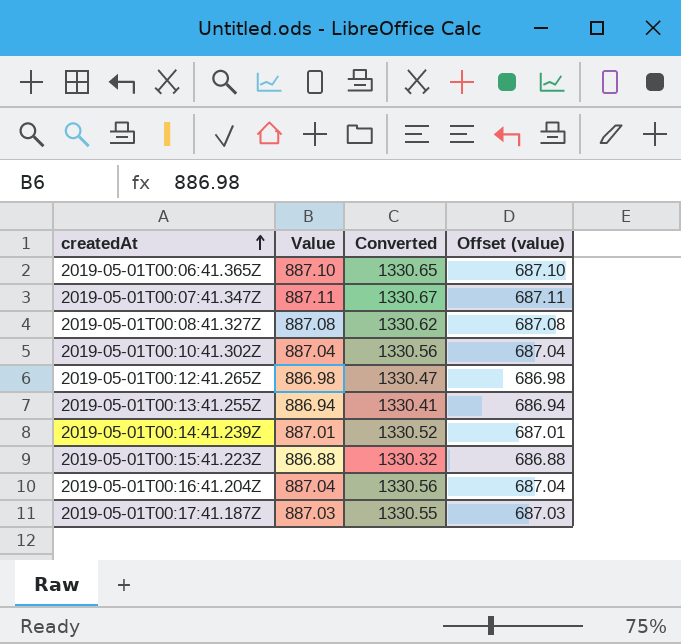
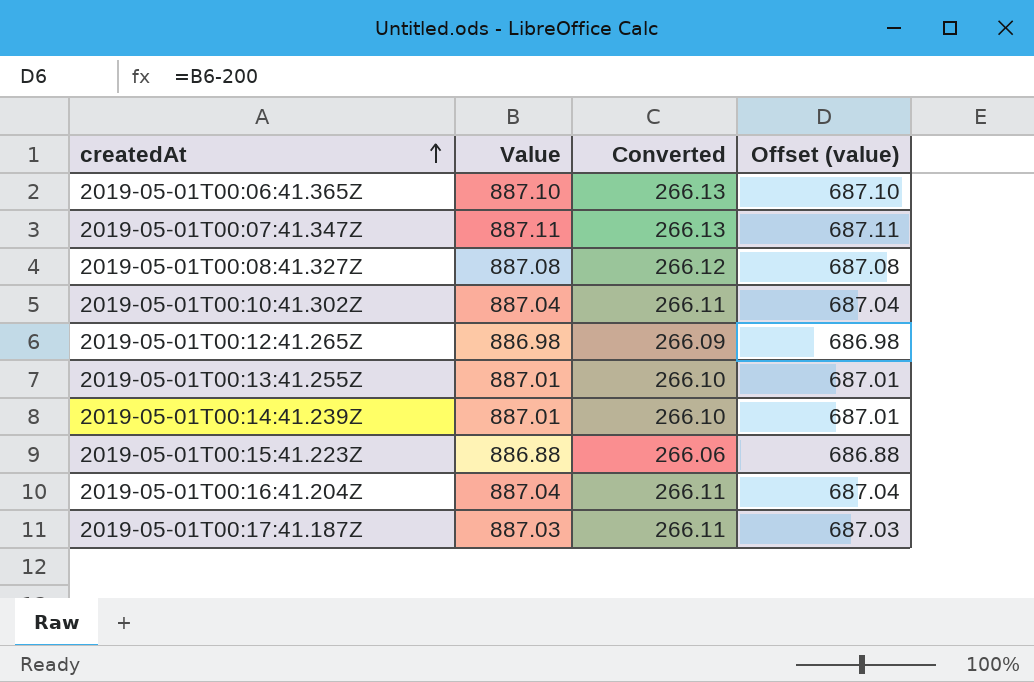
column Converted | formula: [Value] * 1.5 -> [Value] * 0.3
2019-05-01T00:13:41.255Z | Value: 886.94 -> 887.01
2019-05-01T00:13:41.255Z | Offset (value): 686.94 -> 687.01

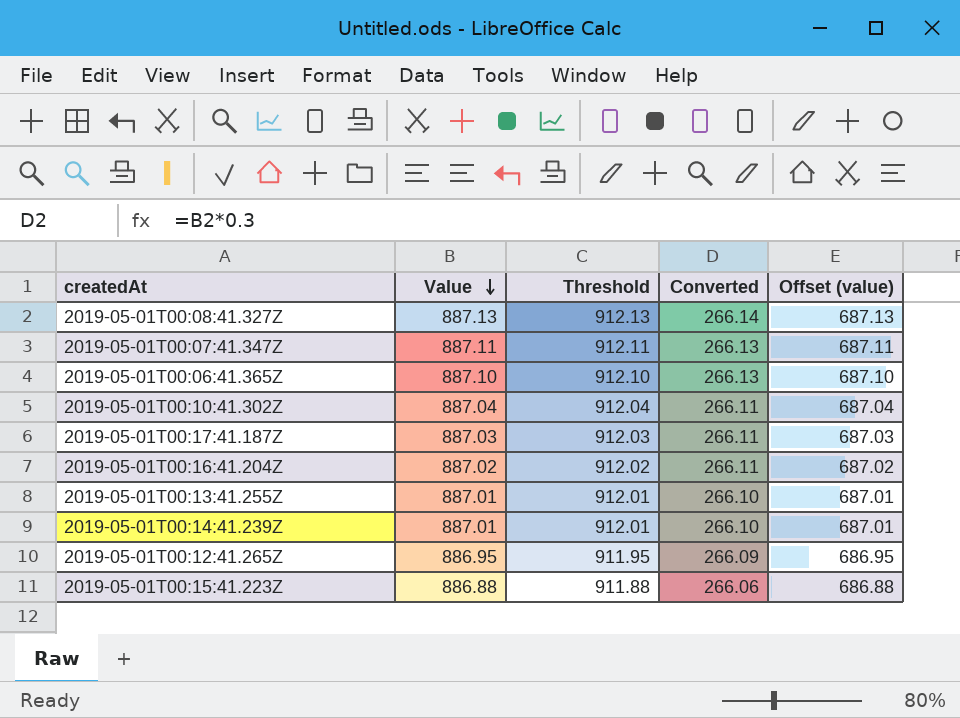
row order: createdAt ascending -> Value descending
column Threshold | formula: none -> [Value] + 25
2019-05-01T00:08:41.327Z | Value: 887.08 -> 887.13
2019-05-01T00:08:41.327Z | Converted: 266.12 -> 266.14
2019-05-01T00:08:41.327Z | Offset (value): 687.08 -> 687.13
2019-05-01T00:16:41.204Z | Value: 887.04 -> 887.02
2019-05-01T00:16:41.204Z | Offset (value): 687.04 -> 687.02
2019-05-01T00:12:41.265Z | Value: 886.98 -> 886.95
2019-05-01T00:12:41.265Z | Offset (value): 686.98 -> 686.95

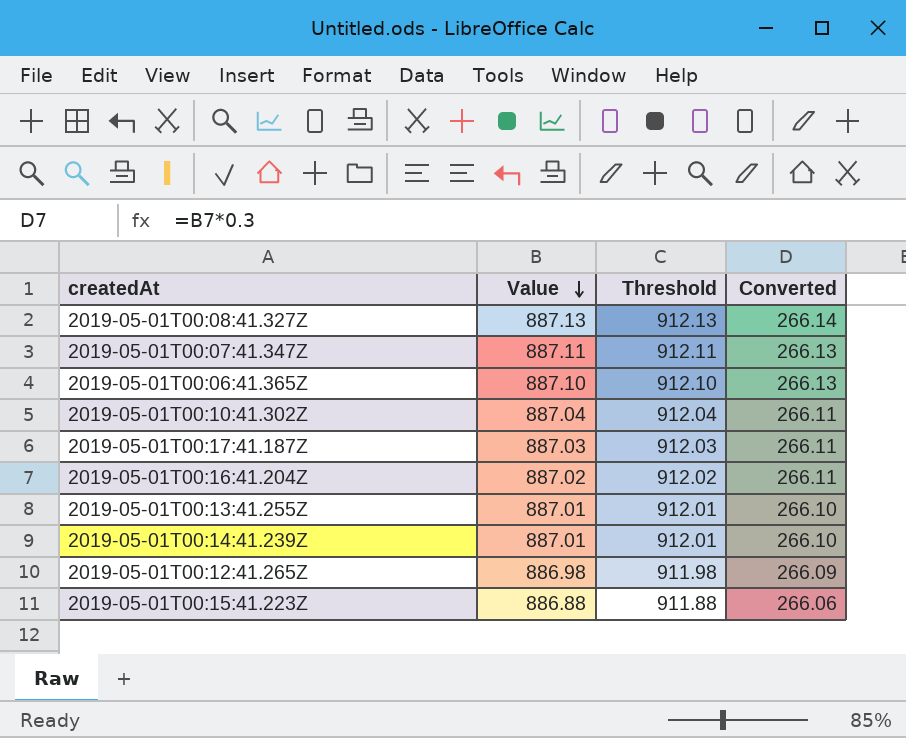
column Offset (value) | formula: [Value] - 200 -> none
2019-05-01T00:12:41.265Z | Value: 886.95 -> 886.98
2019-05-01T00:12:41.265Z | Threshold: 911.95 -> 911.98

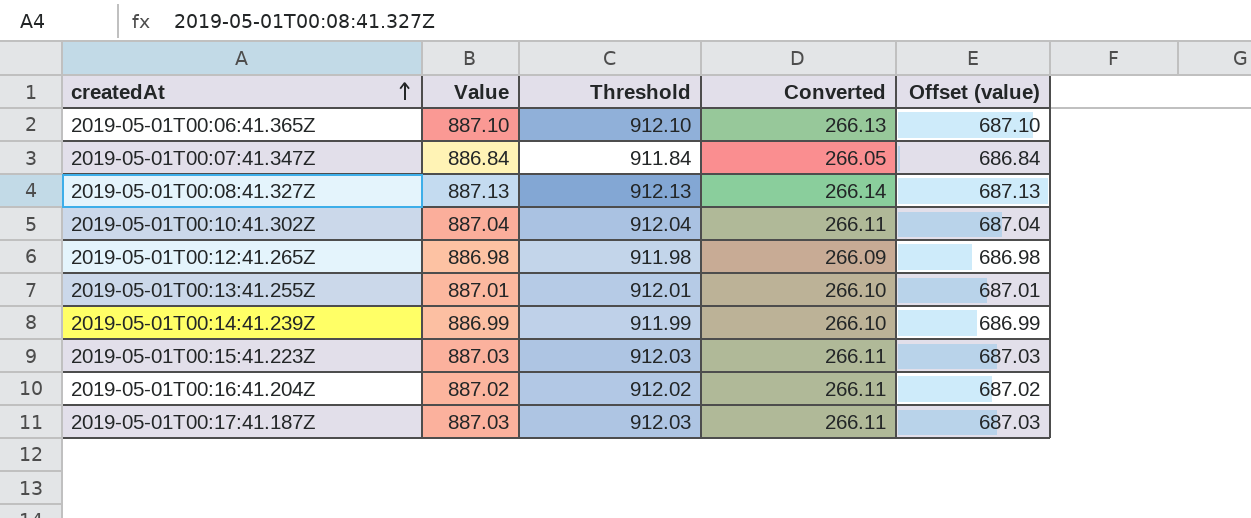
row order: Value descending -> createdAt ascending
column Offset (value) | formula: none -> [Value] - 200
2019-05-01T00:07:41.347Z | Value: 887.11 -> 886.84
2019-05-01T00:07:41.347Z | Threshold: 912.11 -> 911.84
2019-05-01T00:07:41.347Z | Converted: 266.13 -> 266.05
2019-05-01T00:14:41.239Z | Value: 887.01 -> 886.99
2019-05-01T00:14:41.239Z | Threshold: 912.01 -> 911.99
2019-05-01T00:15:41.223Z | Value: 886.88 -> 887.03
2019-05-01T00:15:41.223Z | Threshold: 911.88 -> 912.03
2019-05-01T00:15:41.223Z | Converted: 266.06 -> 266.11

